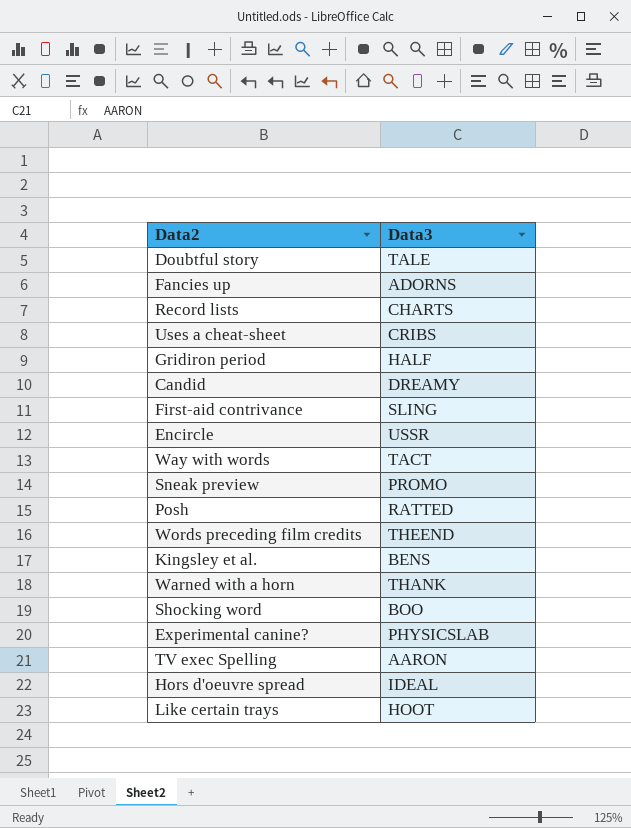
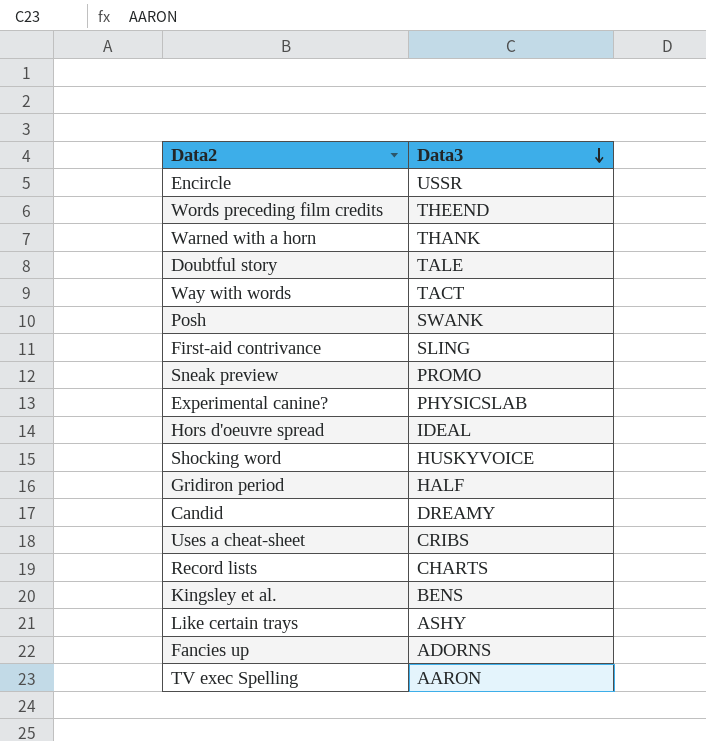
row order: none -> Data3 descending
Posh | Data3: RATTED -> SWANK
Shocking word | Data3: BOO -> HUSKYVOICE
Like certain trays | Data3: HOOT -> ASHY

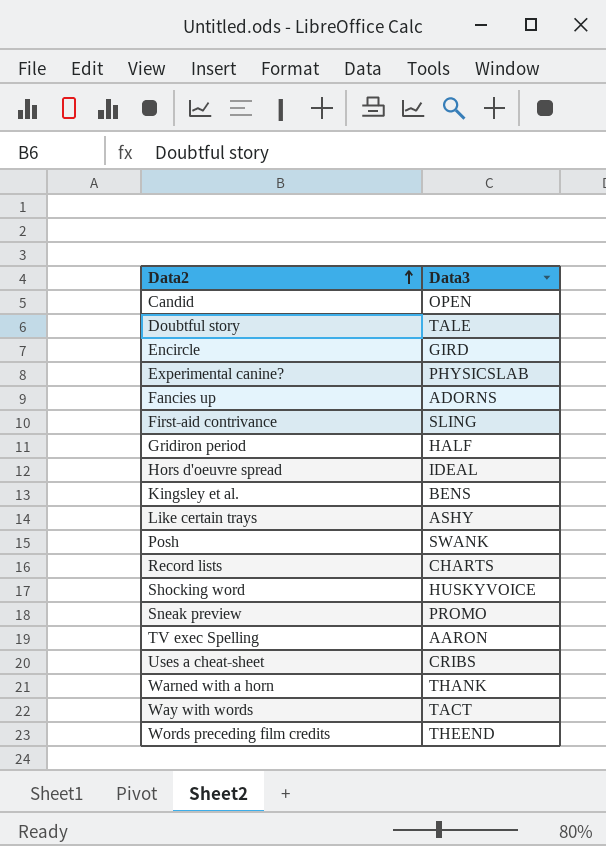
row order: Data3 descending -> Data2 ascending
Candid | Data3: DREAMY -> OPEN
Encircle | Data3: USSR -> GIRD

